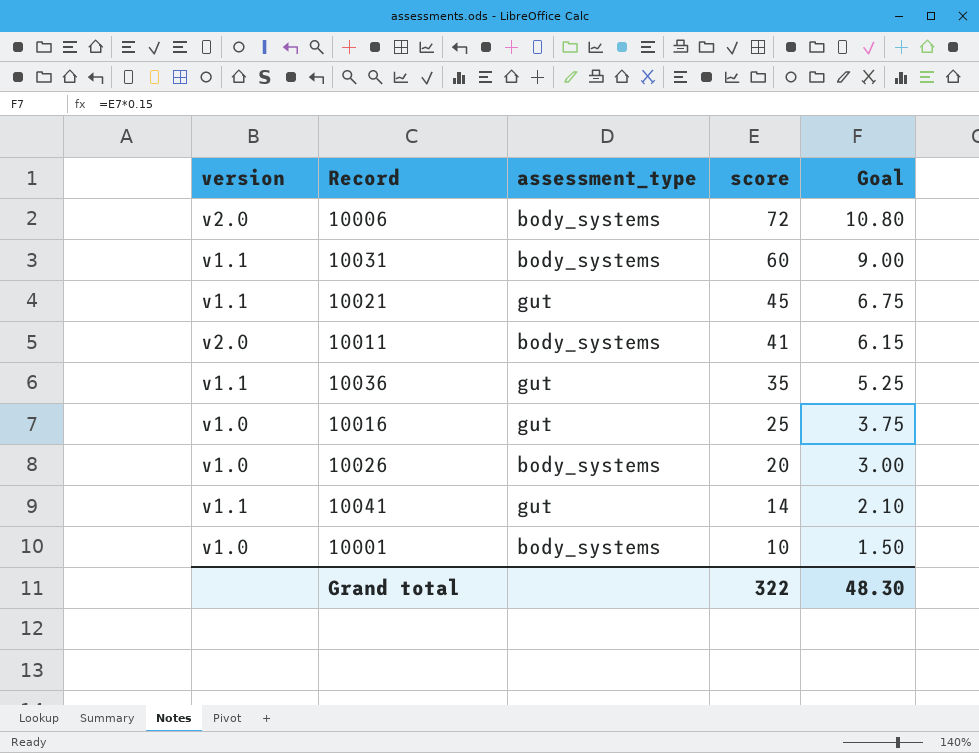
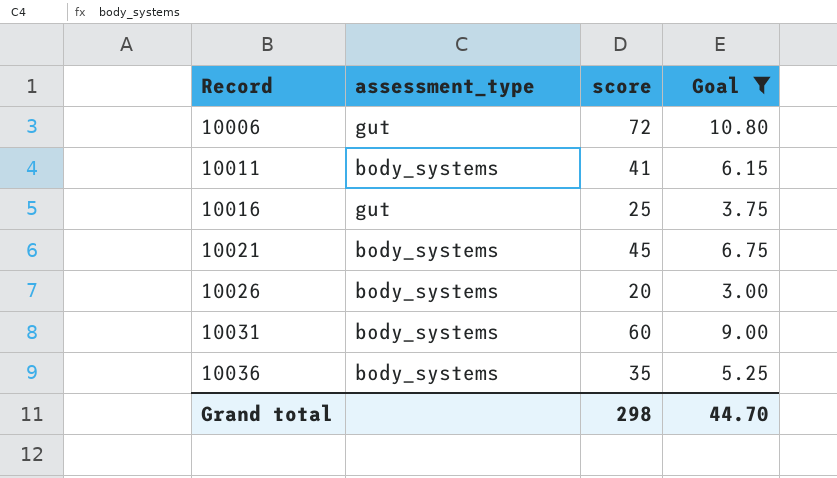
filter: none -> Goal >= 3.00
row order: score descending -> Record ascending
column version | position: 1 -> none
10006 | assessment_type: body_systems -> gut
10021 | assessment_type: gut -> body_systems
10036 | assessment_type: gut -> body_systems
Grand total | score: 322 -> 298
Grand total | Goal: 48.30 -> 44.70

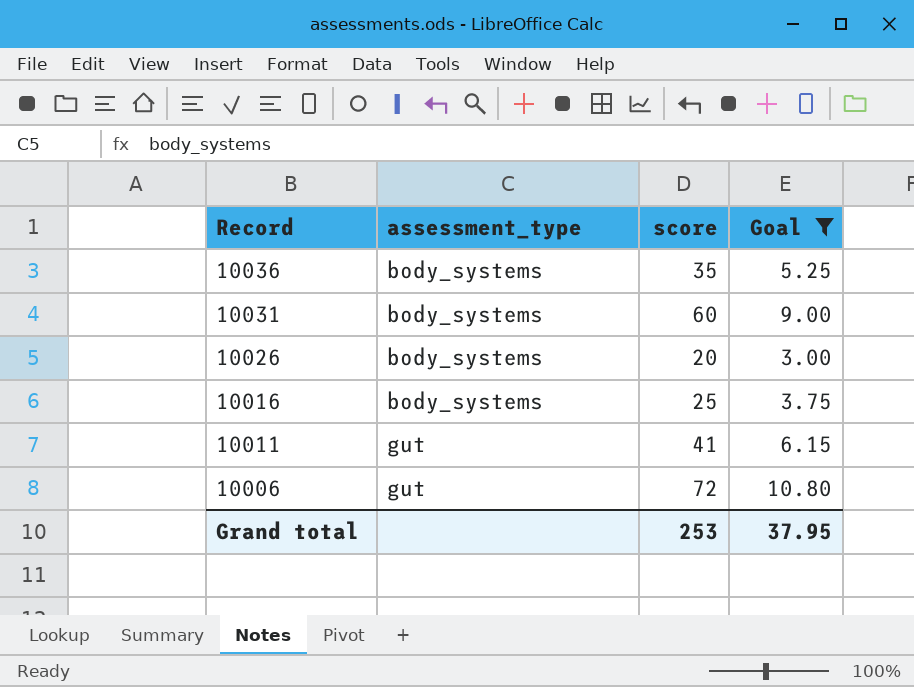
row order: Record ascending -> Record descending
row 10021: body_systems | 45 | 6.75 -> none
10016 | assessment_type: gut -> body_systems
10011 | assessment_type: body_systems -> gut
Grand total | score: 298 -> 253
Grand total | Goal: 44.70 -> 37.95

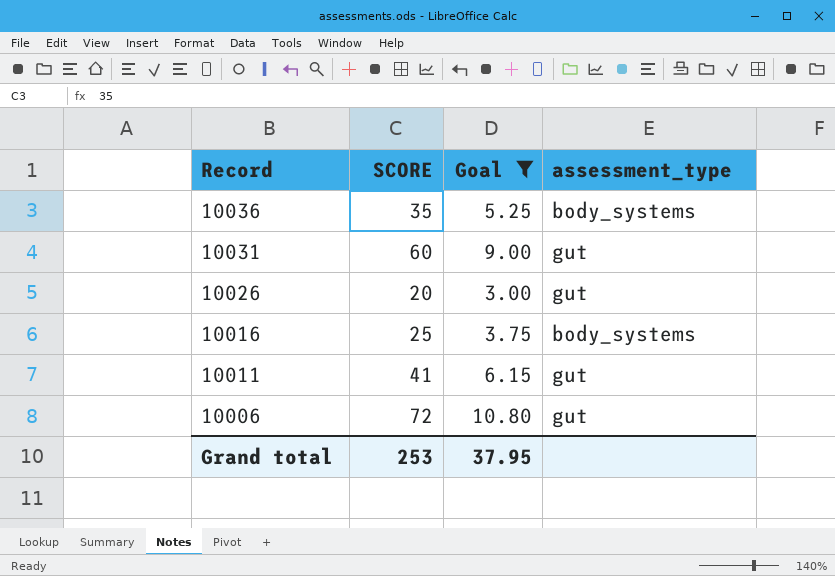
column name: score -> SCORE
column assessment_type | position: 2 -> 4
10031 | assessment_type: body_systems -> gut
10026 | assessment_type: body_systems -> gut

